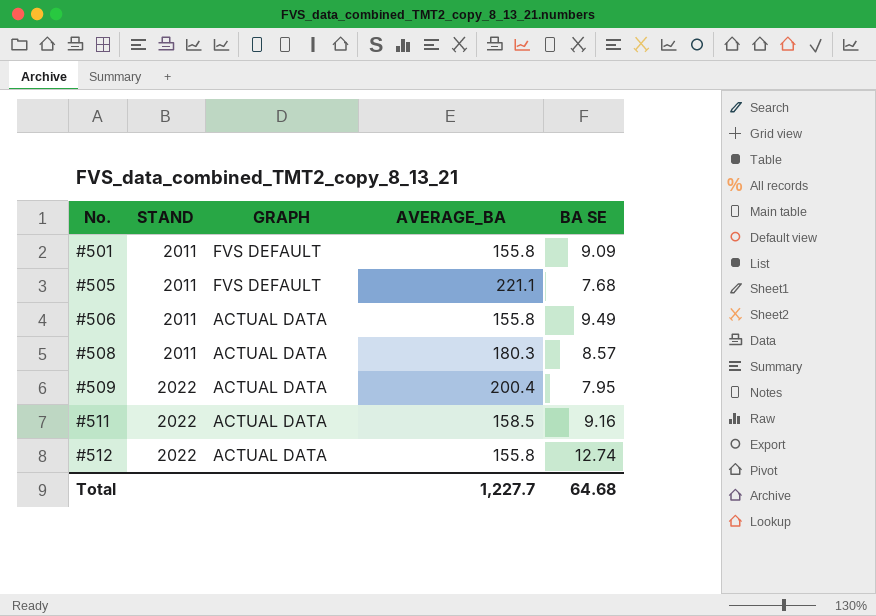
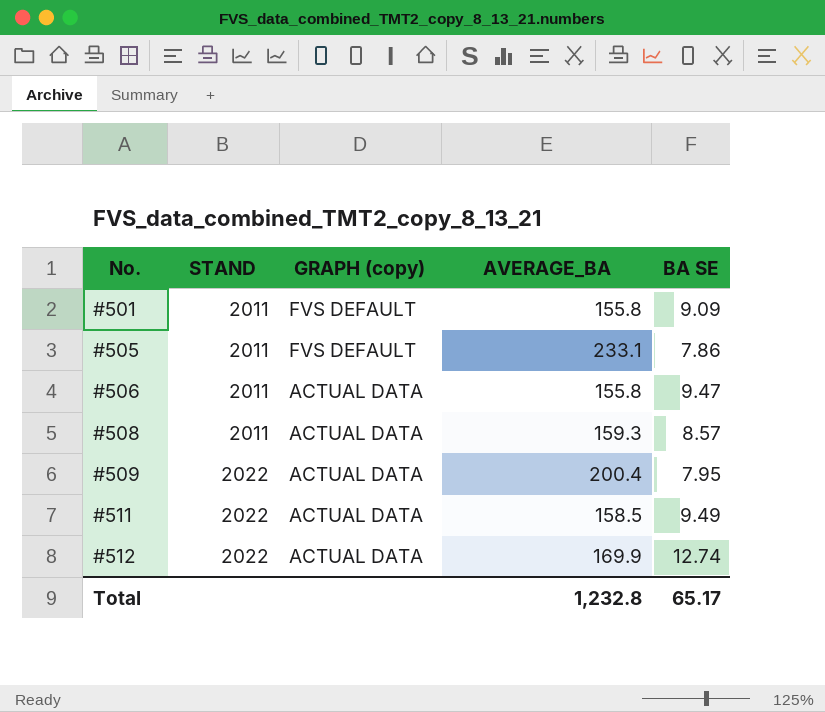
column name: GRAPH -> GRAPH (copy)
#505 | AVERAGE_BA: 221.1 -> 233.1
#505 | BA SE: 7.68 -> 7.86
#506 | BA SE: 9.49 -> 9.47
#508 | AVERAGE_BA: 180.3 -> 159.3
#511 | BA SE: 9.16 -> 9.49
#512 | AVERAGE_BA: 155.8 -> 169.9
Total | AVERAGE_BA: 1,227.7 -> 1,232.8
Total | BA SE: 64.68 -> 65.17

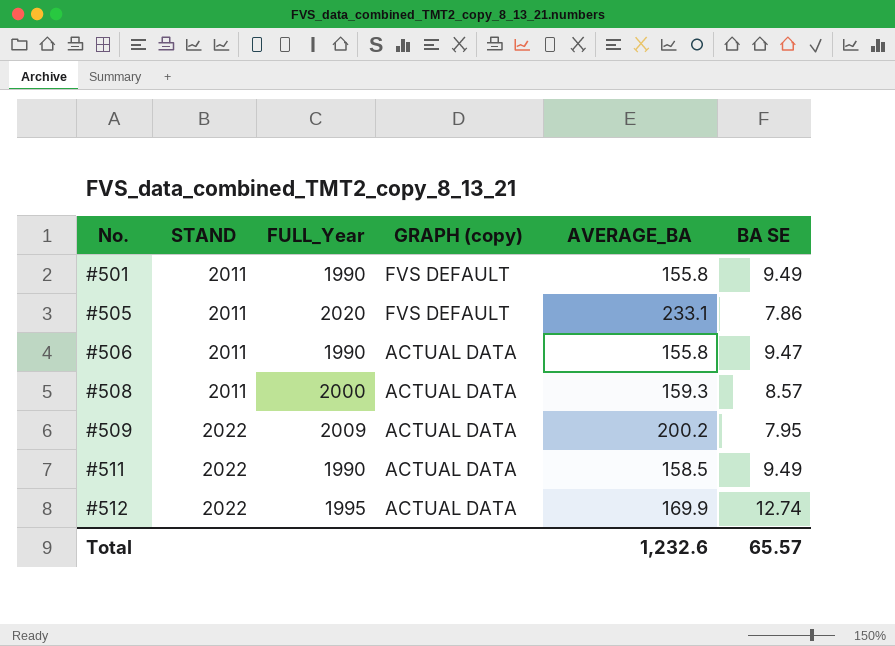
column FULL_Year | position: none -> 3
#501 | BA SE: 9.09 -> 9.49
#509 | AVERAGE_BA: 200.4 -> 200.2
Total | AVERAGE_BA: 1,232.8 -> 1,232.6
Total | BA SE: 65.17 -> 65.57

